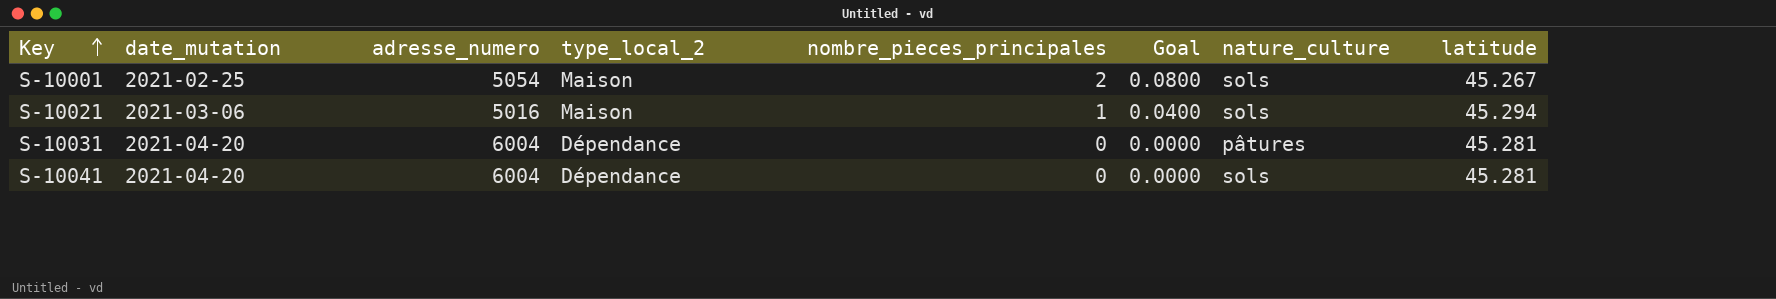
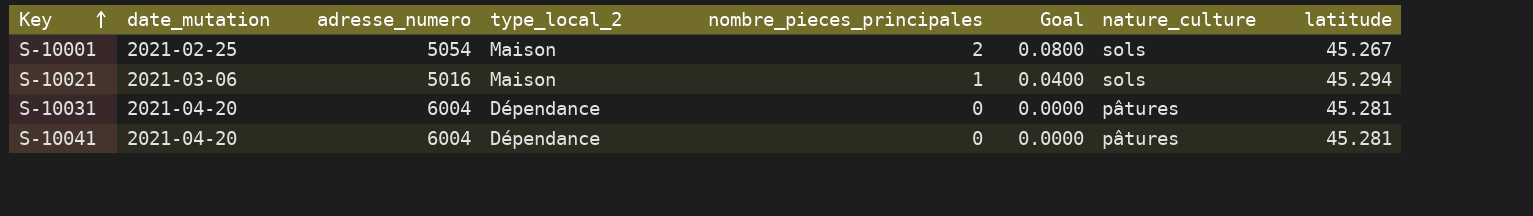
S-10041 | nature_culture: sols -> pâtures

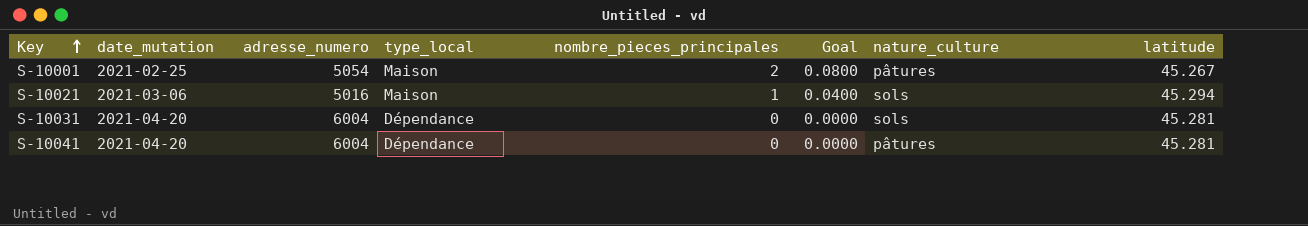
column name: type_local_2 -> type_local
S-10001 | nature_culture: sols -> pâtures
S-10031 | nature_culture: pâtures -> sols

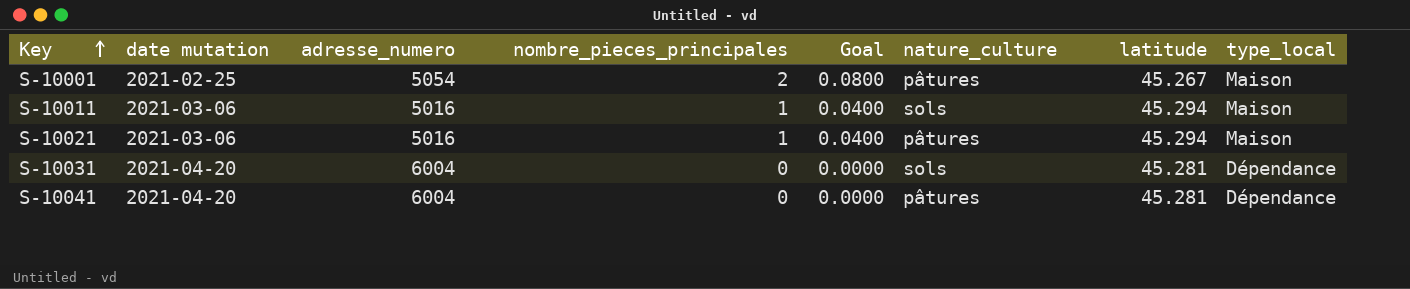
column name: date_mutation -> date mutation
column type_local | position: 4 -> 8
row S-10011: none -> 2021-03-06 | 5016 | 1 | 0.0400 | sols | 45.294 | Maison
S-10021 | nature_culture: sols -> pâtures

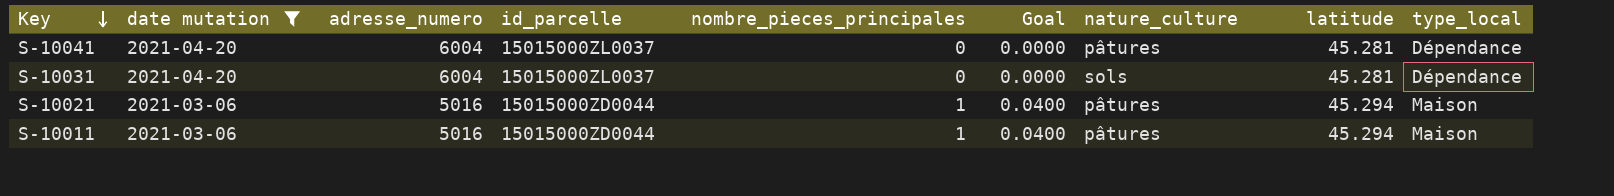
filter: none -> date mutation != 2021-02-25
row order: Key ascending -> Key descending
column id_parcelle | position: none -> 4
S-10011 | nature_culture: sols -> pâtures

